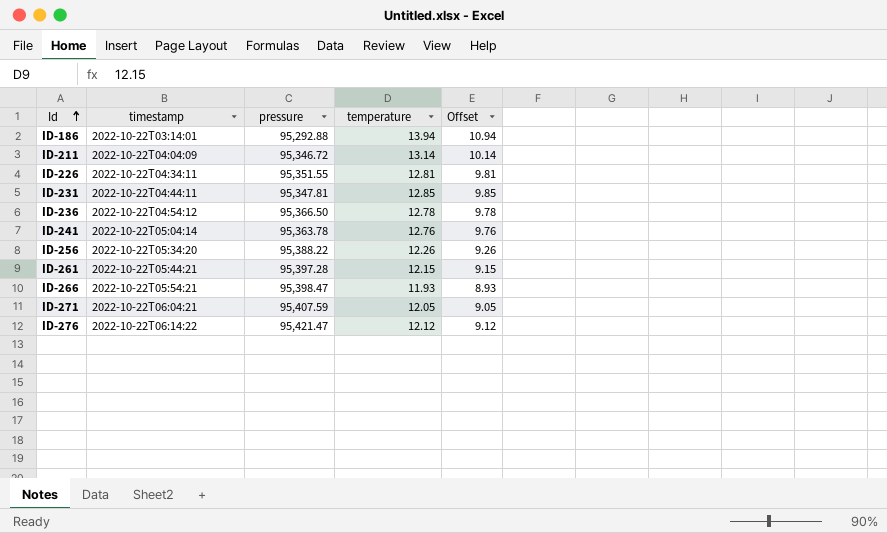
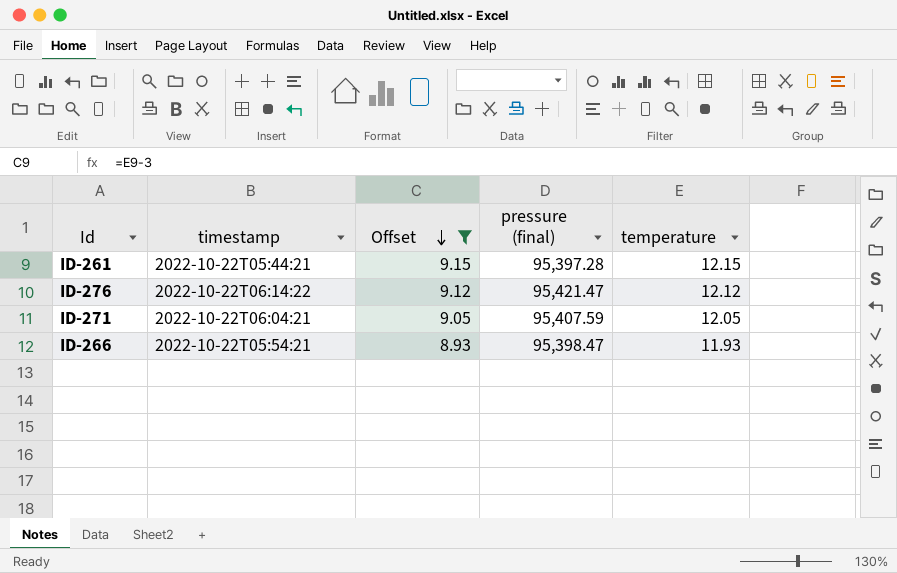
filter: none -> Offset <= 9.15
row order: Id ascending -> Offset descending
column Offset | position: 5 -> 3
column name: pressure -> pressure (final)

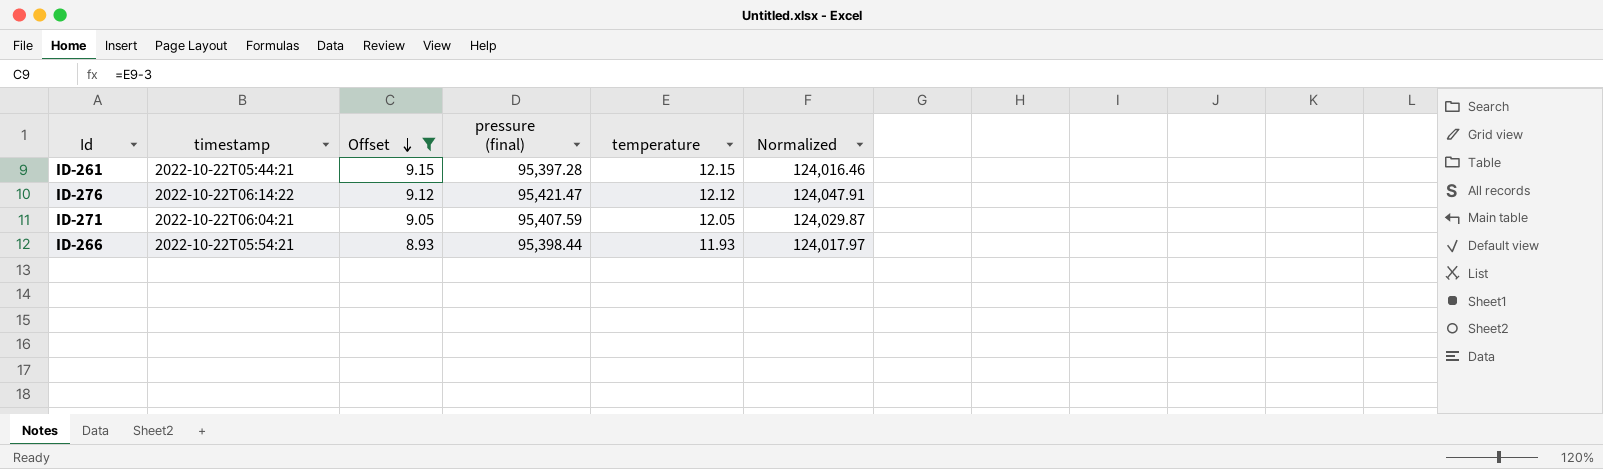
column Normalized | formula: none -> [pressure (final)] * 1.3
ID-266 | pressure (final): 95,398.47 -> 95,398.44

